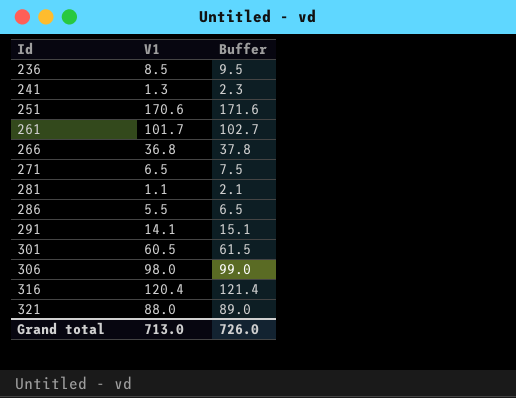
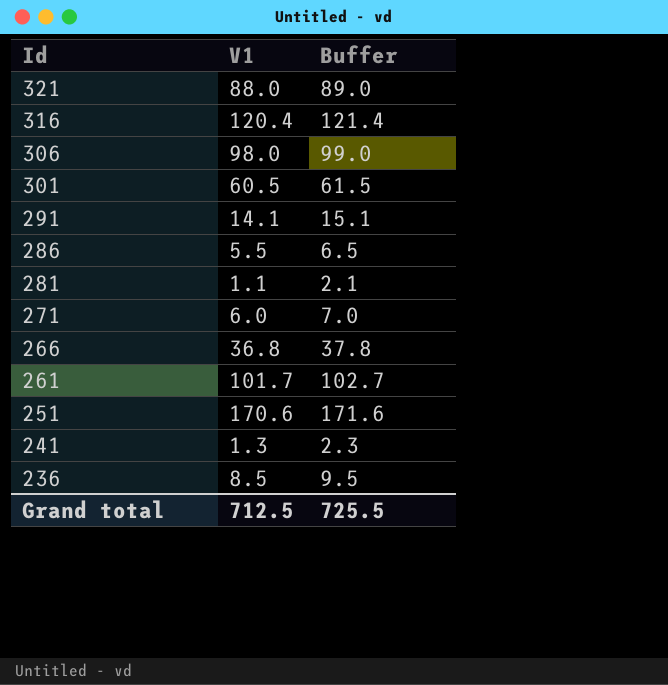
row order: Id ascending -> Id descending
271 | V1: 6.5 -> 6.0
271 | Buffer: 7.5 -> 7.0
Grand total | V1: 713.0 -> 712.5
Grand total | Buffer: 726.0 -> 725.5

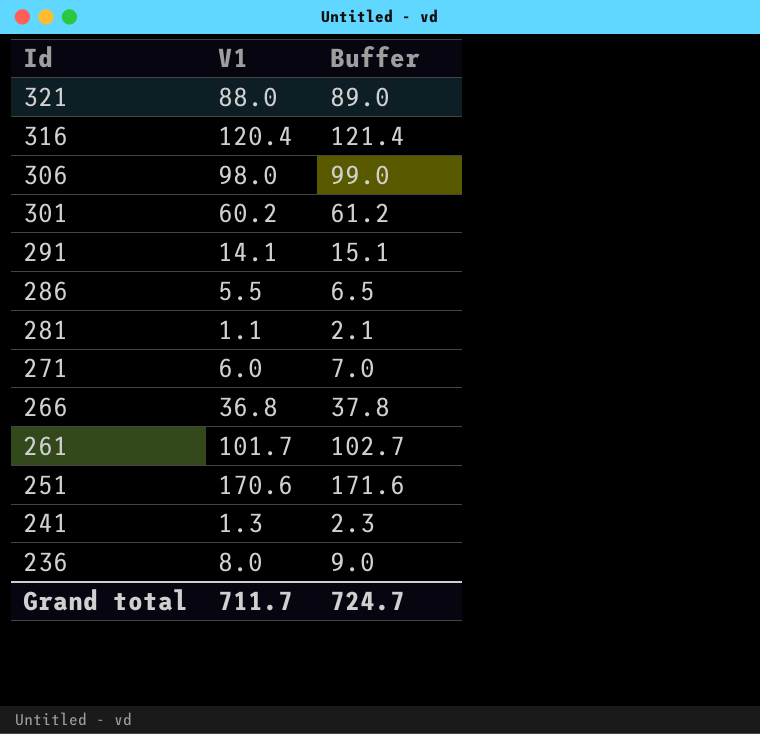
301 | V1: 60.5 -> 60.2
301 | Buffer: 61.5 -> 61.2
236 | V1: 8.5 -> 8.0
236 | Buffer: 9.5 -> 9.0
Grand total | V1: 712.5 -> 711.7
Grand total | Buffer: 725.5 -> 724.7

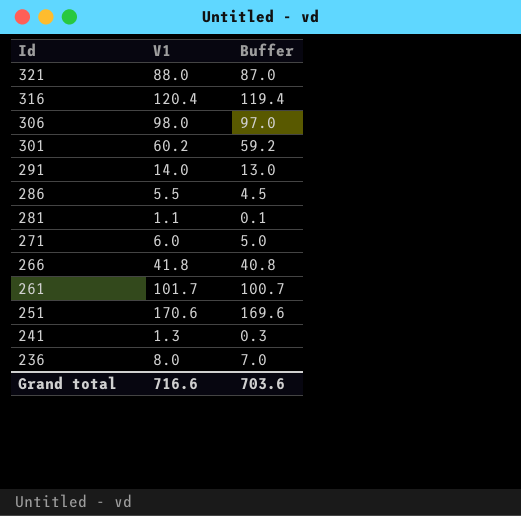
column Buffer | formula: [V1] + 1 -> [V1] - 1
291 | V1: 14.1 -> 14.0
266 | V1: 36.8 -> 41.8
Grand total | V1: 711.7 -> 716.6
Grand total | Buffer: 724.7 -> 703.6

